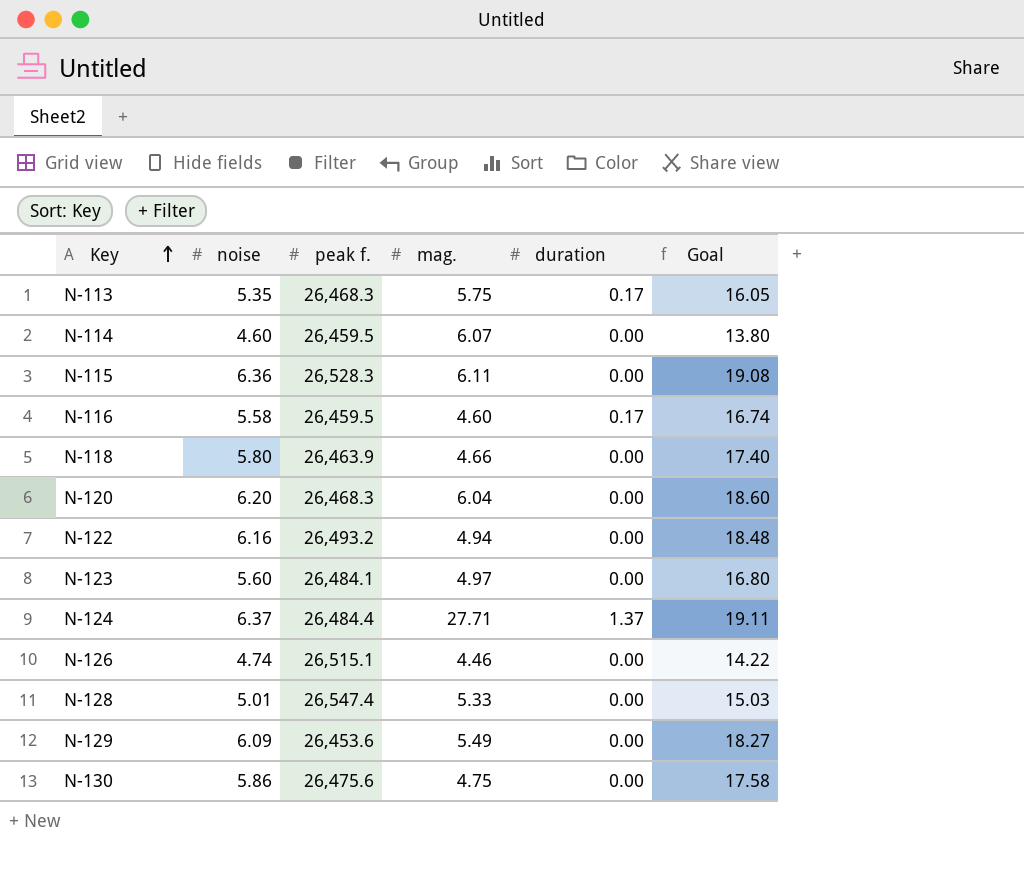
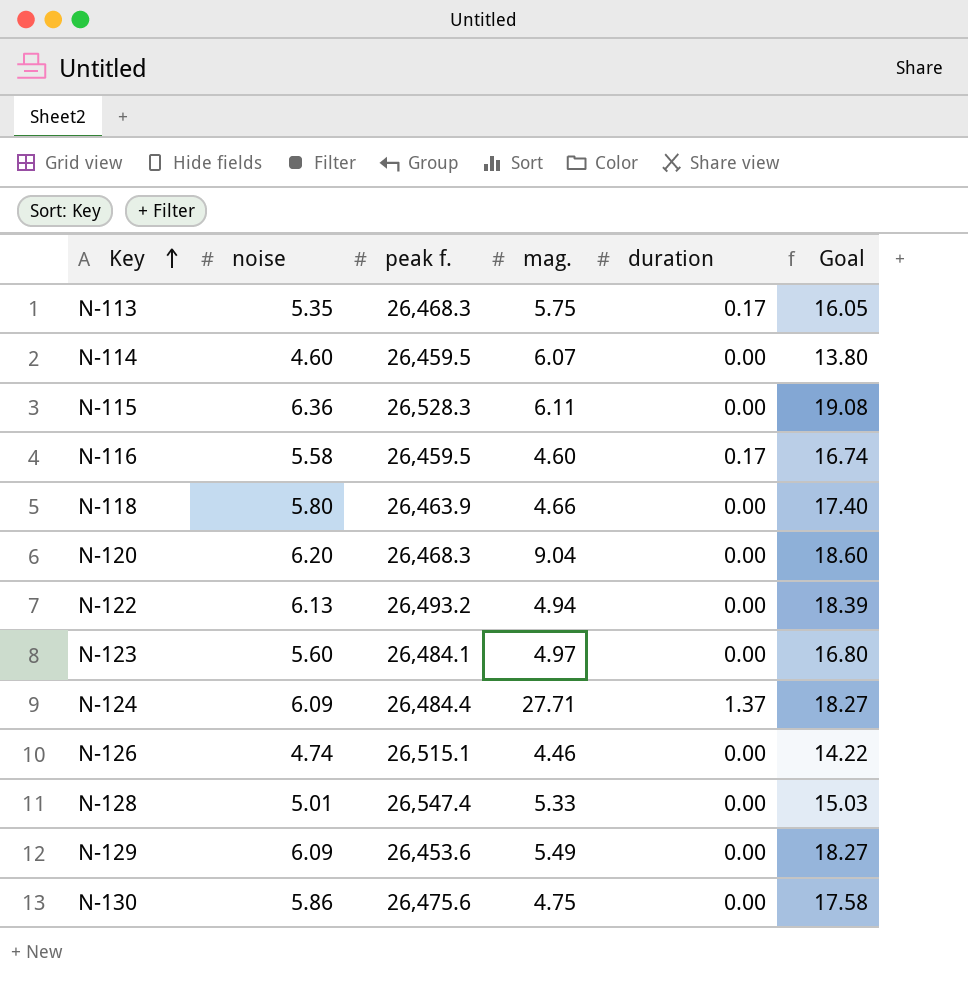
N-120 | mag.: 6.04 -> 9.04
N-122 | noise: 6.16 -> 6.13
N-122 | Goal: 18.48 -> 18.39
N-124 | noise: 6.37 -> 6.09
N-124 | Goal: 19.11 -> 18.27

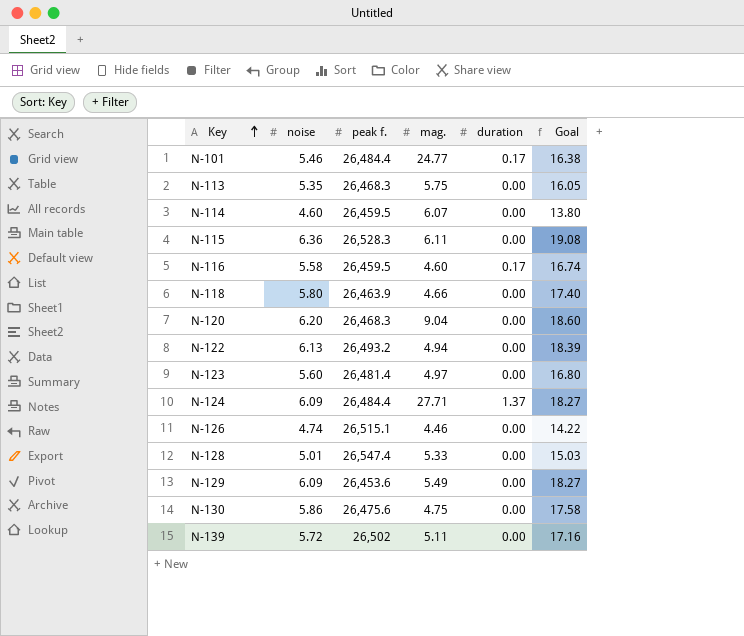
row N-101: none -> 5.46 | 26,484.4 | 24.77 | 0.17 | 16.38
N-113 | duration: 0.17 -> 0.00
N-123 | peak f.: 26,484.1 -> 26,481.4
row N-139: none -> 5.72 | 26,502 | 5.11 | 0.00 | 17.16

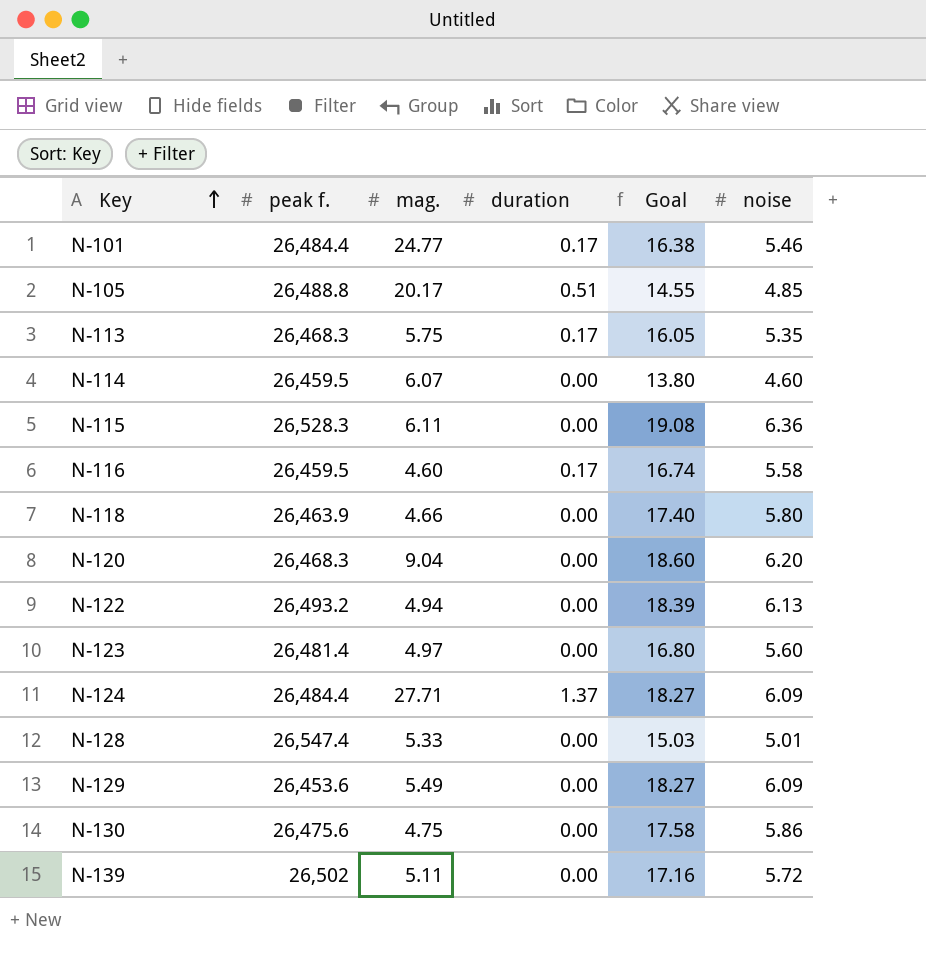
column noise | position: 2 -> 6
row N-126: 4.74 | 26,515.1 | 4.46 | 0.00 | 14.22 -> none
row N-105: none -> 26,488.8 | 20.17 | 0.51 | 14.55 | 4.85
N-113 | duration: 0.00 -> 0.17

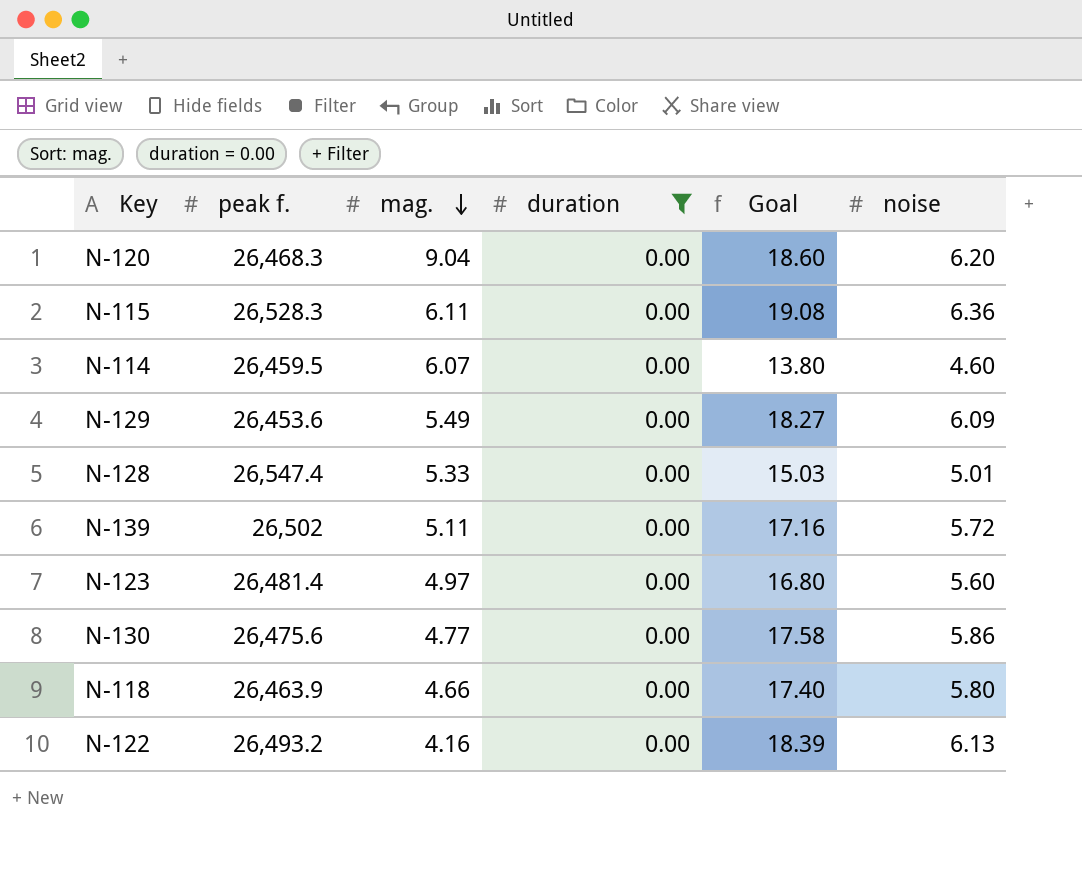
filter: none -> duration = 0.00
row order: Key ascending -> mag. descending
N-130 | mag.: 4.75 -> 4.77
N-122 | mag.: 4.94 -> 4.16

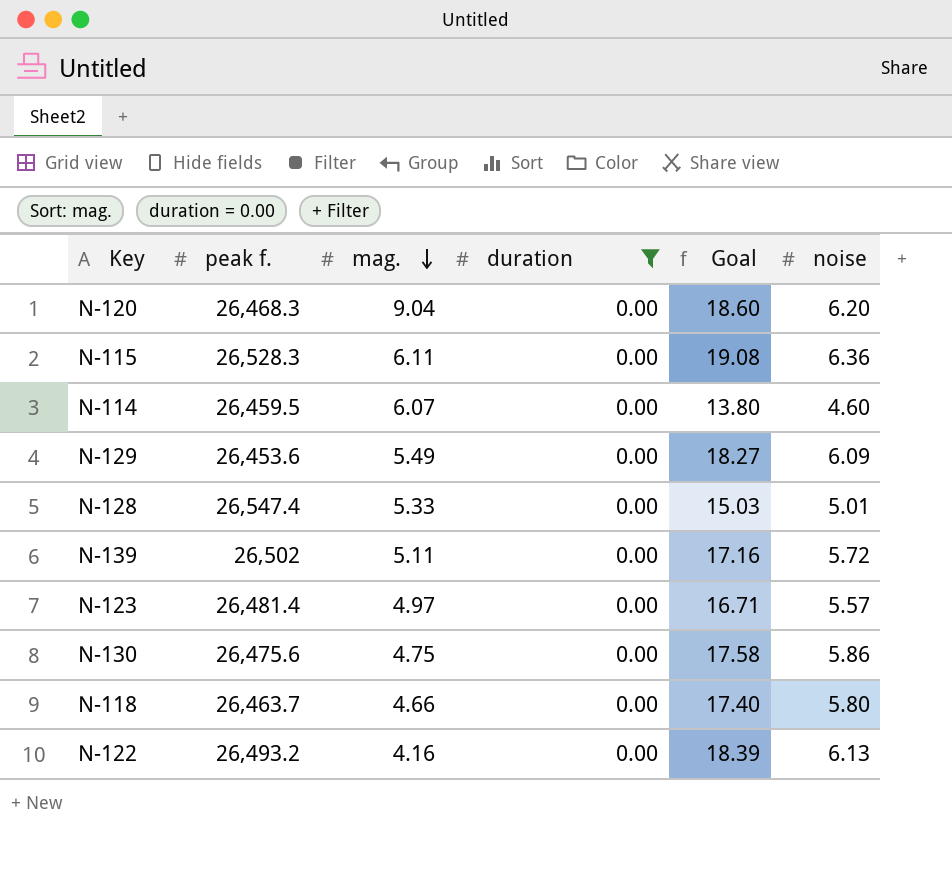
N-123 | Goal: 16.80 -> 16.71
N-123 | noise: 5.60 -> 5.57
N-130 | mag.: 4.77 -> 4.75
N-118 | peak f.: 26,463.9 -> 26,463.7

